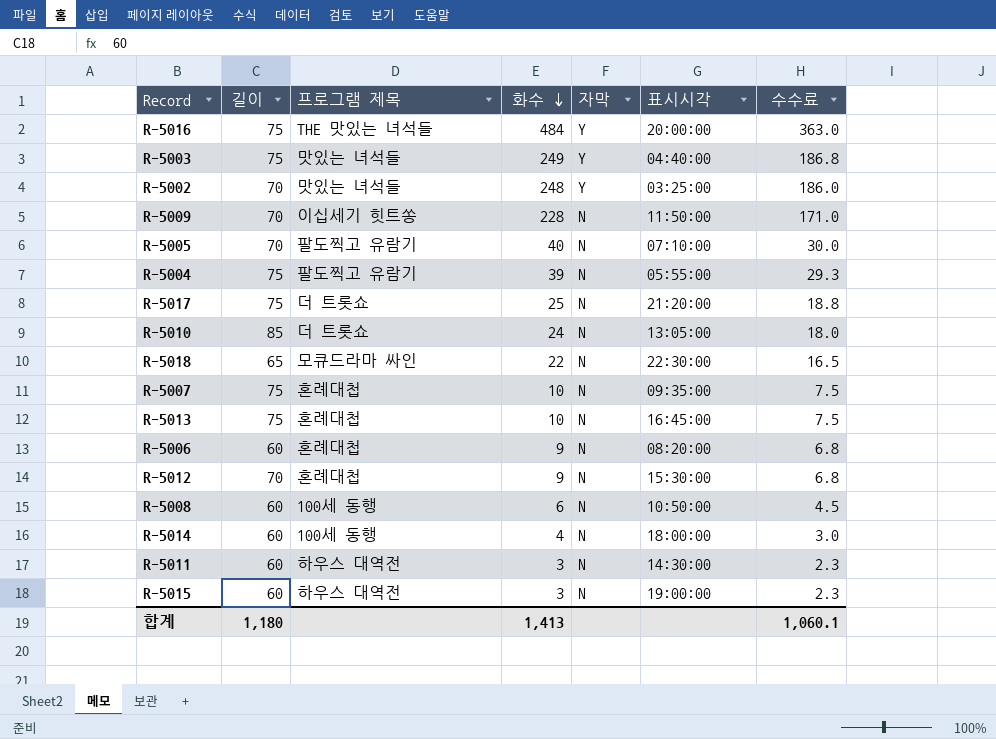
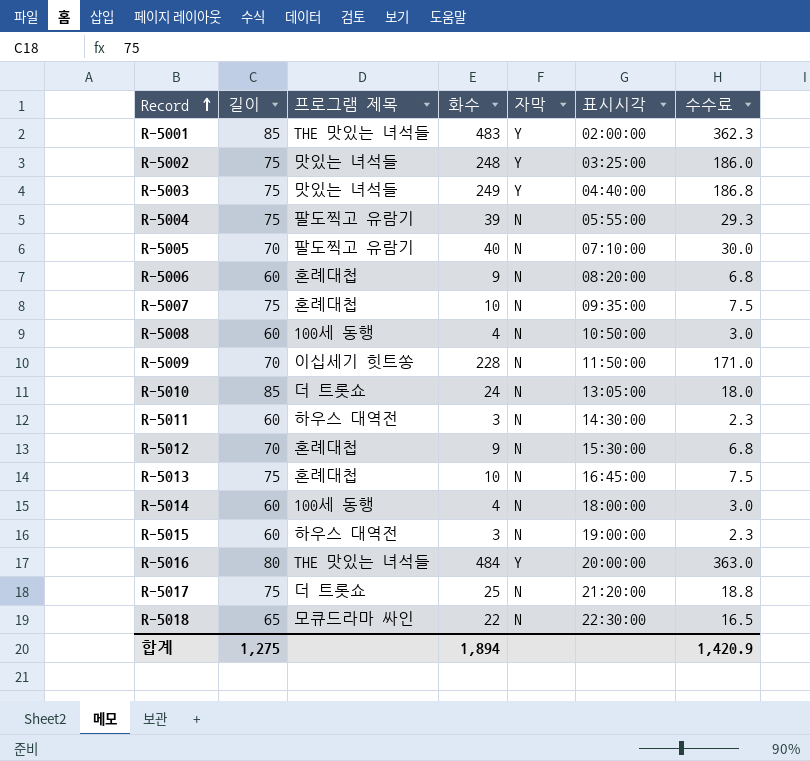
row order: 화수 descending -> Record ascending
row R-5001: none -> 85 | THE 맛있는 녀석들 | 483 | Y | 02:00:00 | 362.3
R-5002 | 길이: 70 -> 75
R-5008 | 화수: 6 -> 4
R-5008 | 수수료: 4.5 -> 3.0
R-5016 | 길이: 75 -> 80
합계 | 길이: 1,180 -> 1,275
합계 | 화수: 1,413 -> 1,894
합계 | 수수료: 1,060.1 -> 1,420.9

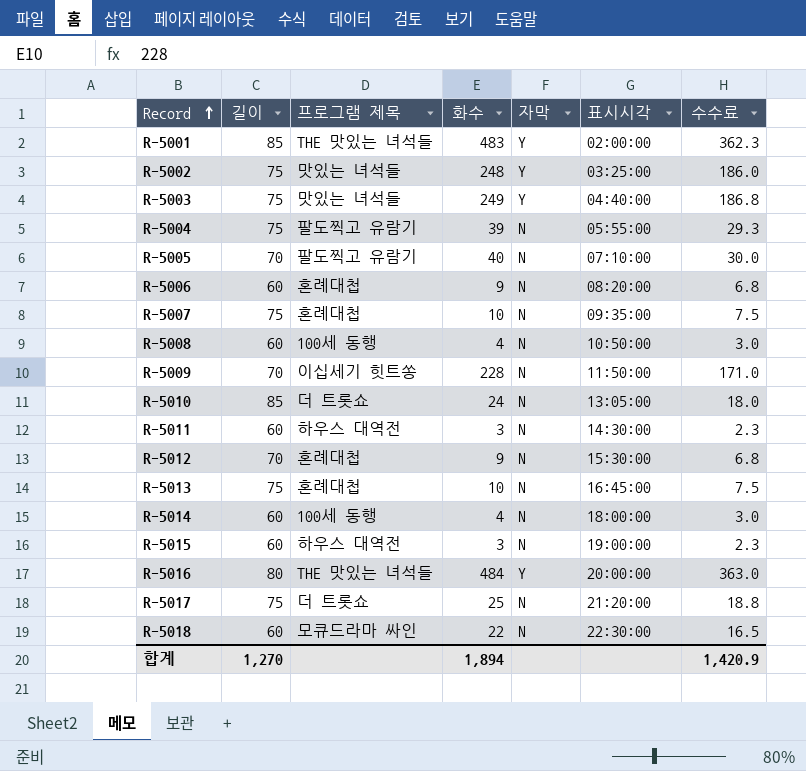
R-5018 | 길이: 65 -> 60
합계 | 길이: 1,275 -> 1,270

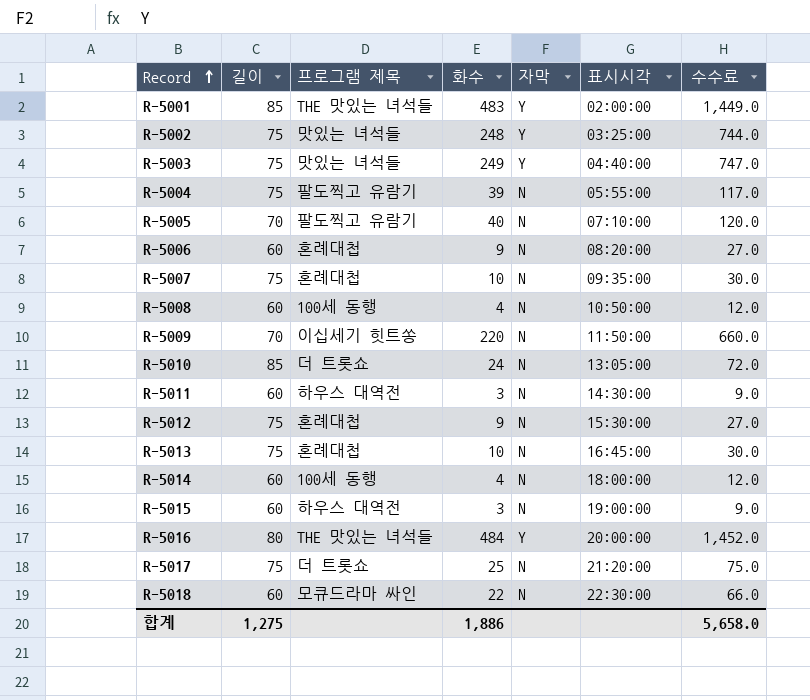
column 수수료 | formula: [화수] * 0.75 -> [화수] * 3
R-5009 | 화수: 228 -> 220
R-5012 | 길이: 70 -> 75
합계 | 길이: 1,270 -> 1,275
합계 | 화수: 1,894 -> 1,886
합계 | 수수료: 1,420.9 -> 5,658.0

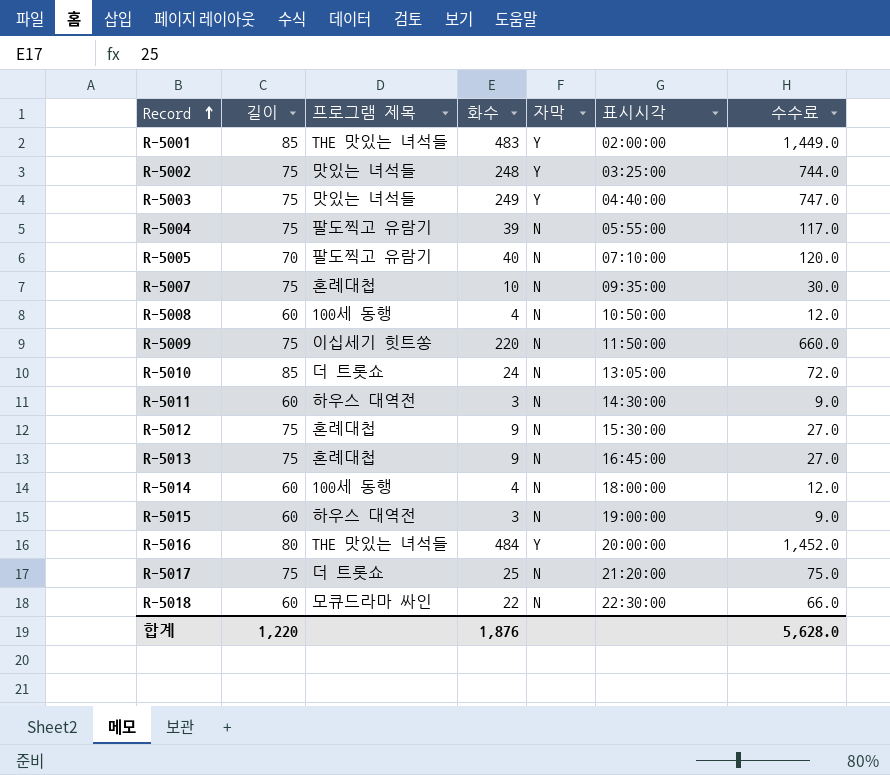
row R-5006: 60 | 혼례대첩 | 9 | N | 08:20:00 | 27.0 -> none
R-5009 | 길이: 70 -> 75
R-5013 | 화수: 10 -> 9
R-5013 | 수수료: 30.0 -> 27.0
합계 | 길이: 1,275 -> 1,220
합계 | 화수: 1,886 -> 1,876
합계 | 수수료: 5,658.0 -> 5,628.0

